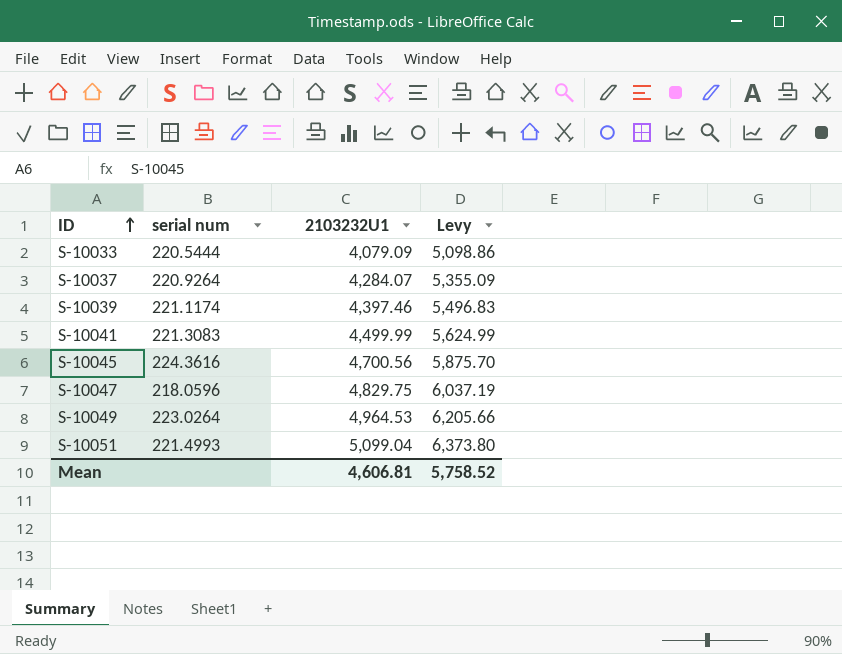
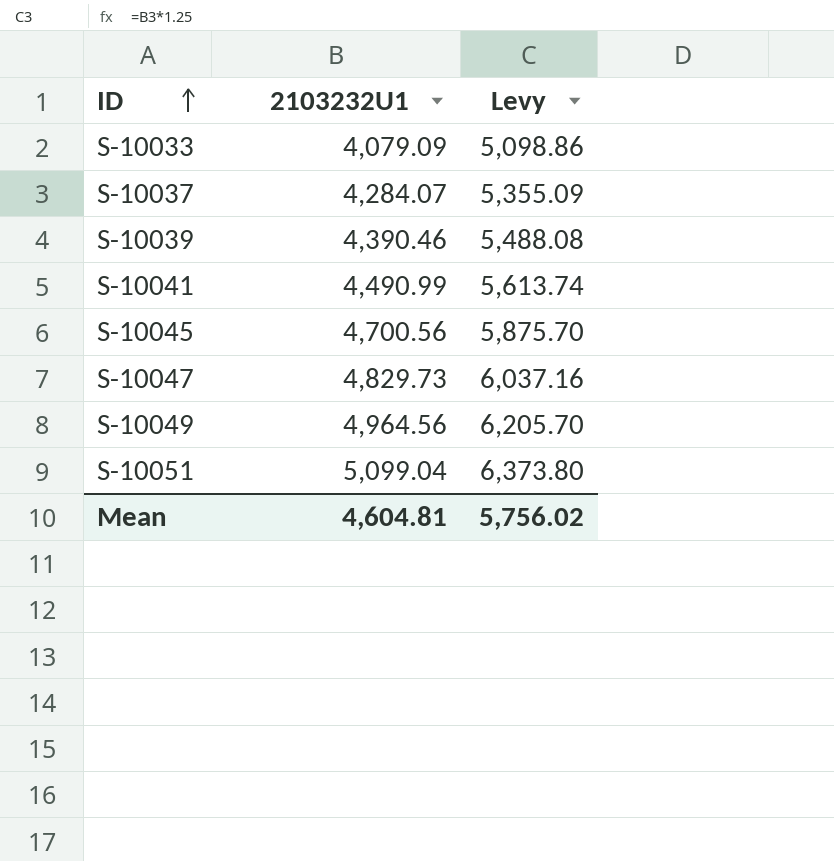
column serial num | position: 2 -> none
S-10039 | 2103232U1: 4,397.46 -> 4,390.46
S-10039 | Levy: 5,496.83 -> 5,488.08
S-10041 | 2103232U1: 4,499.99 -> 4,490.99
S-10041 | Levy: 5,624.99 -> 5,613.74
S-10047 | 2103232U1: 4,829.75 -> 4,829.73
S-10047 | Levy: 6,037.19 -> 6,037.16
S-10049 | 2103232U1: 4,964.53 -> 4,964.56
S-10049 | Levy: 6,205.66 -> 6,205.70
Mean | 2103232U1: 4,606.81 -> 4,604.81
Mean | Levy: 5,758.52 -> 5,756.02

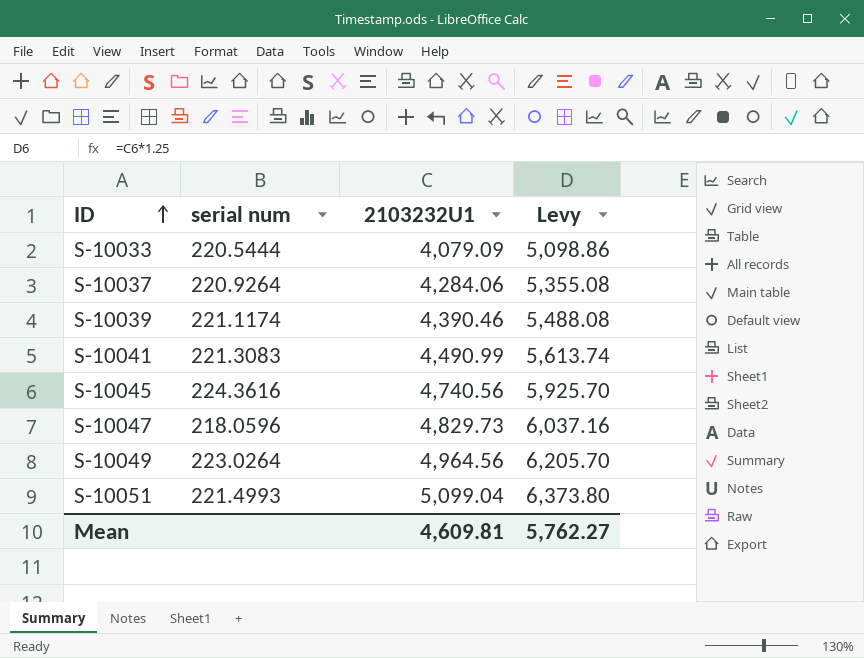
column serial num | position: none -> 2
S-10037 | 2103232U1: 4,284.07 -> 4,284.06
S-10037 | Levy: 5,355.09 -> 5,355.08
S-10045 | 2103232U1: 4,700.56 -> 4,740.56
S-10045 | Levy: 5,875.70 -> 5,925.70
Mean | 2103232U1: 4,604.81 -> 4,609.81
Mean | Levy: 5,756.02 -> 5,762.27

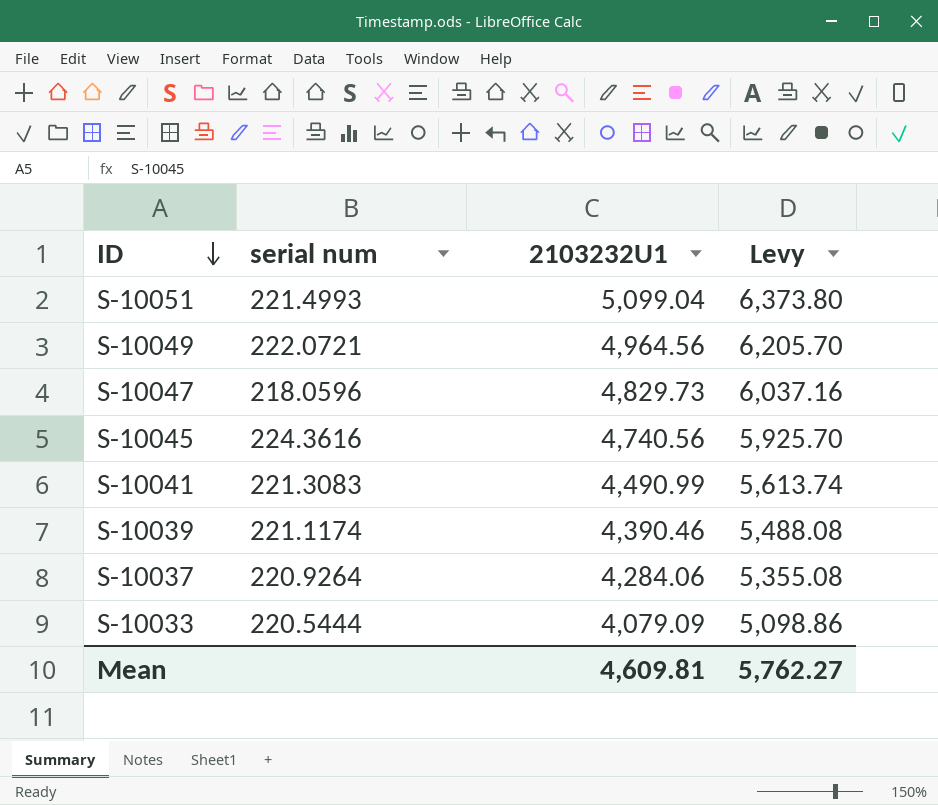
row order: ID ascending -> ID descending
S-10049 | serial num: 223.0264 -> 222.0721

